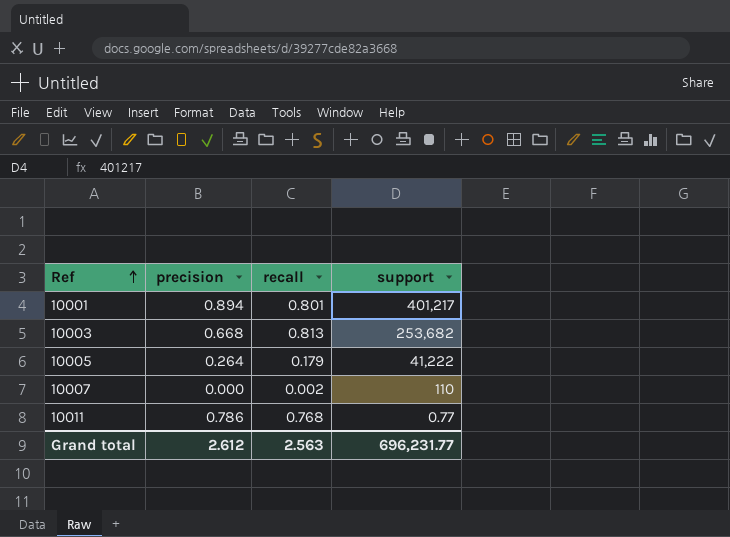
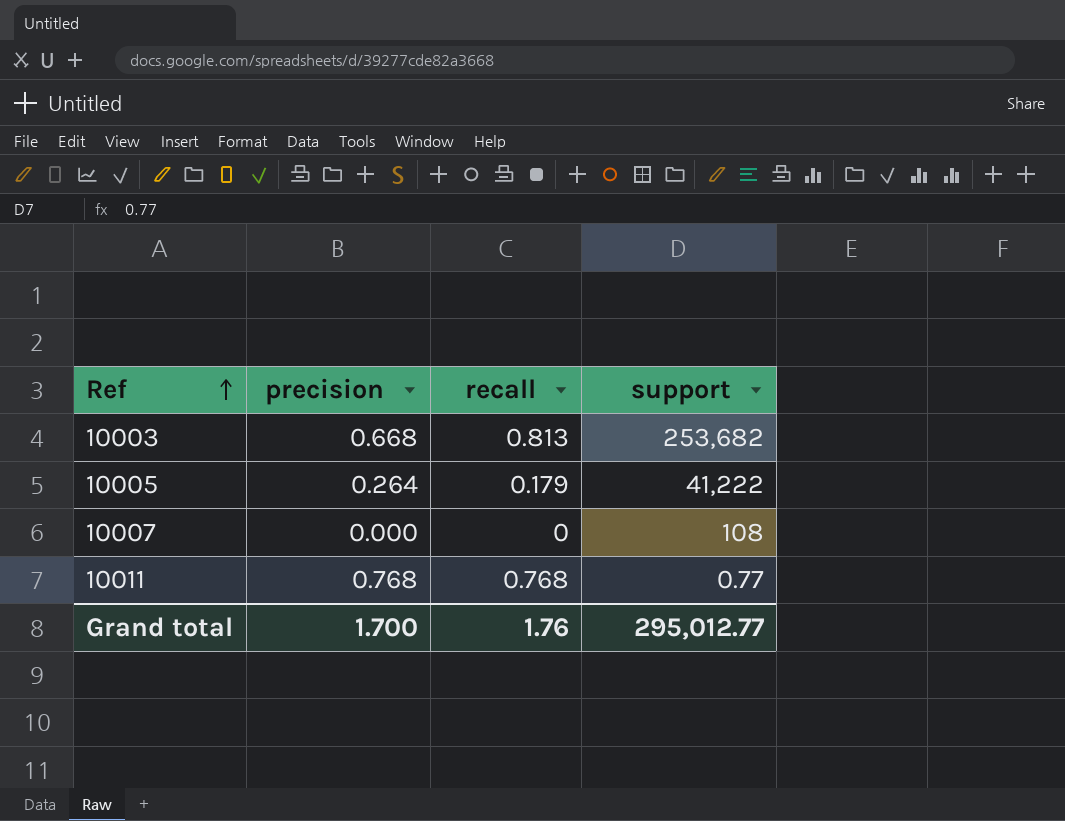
row 10001: 0.894 | 0.801 | 401,217 -> none
10007 | recall: 0.002 -> 0
10007 | support: 110 -> 108
10011 | precision: 0.786 -> 0.768
Grand total | precision: 2.612 -> 1.700
Grand total | recall: 2.563 -> 1.76
Grand total | support: 696,231.77 -> 295,012.77

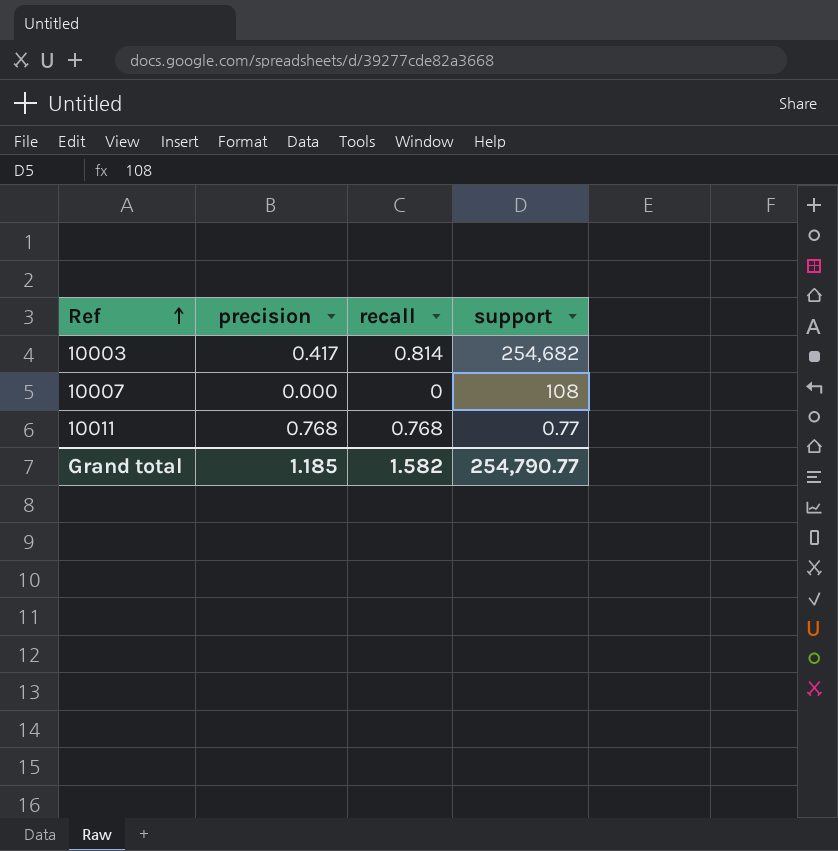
row 10005: 0.264 | 0.179 | 41,222 -> none
10003 | precision: 0.668 -> 0.417
10003 | recall: 0.813 -> 0.814
10003 | support: 253,682 -> 254,682
Grand total | precision: 1.700 -> 1.185
Grand total | recall: 1.76 -> 1.582
Grand total | support: 295,012.77 -> 254,790.77

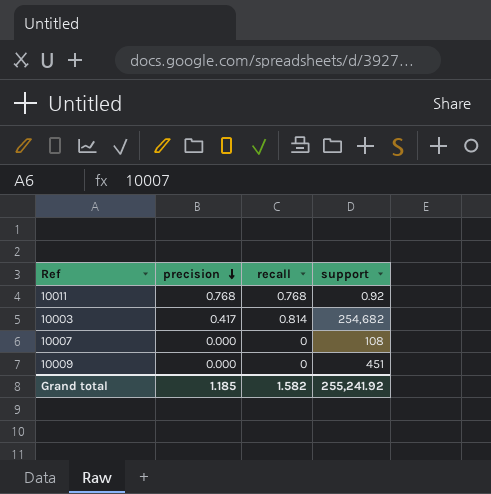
row order: Ref ascending -> precision descending
10011 | support: 0.77 -> 0.92
row 10009: none -> 0.000 | 0 | 451
Grand total | support: 254,790.77 -> 255,241.92

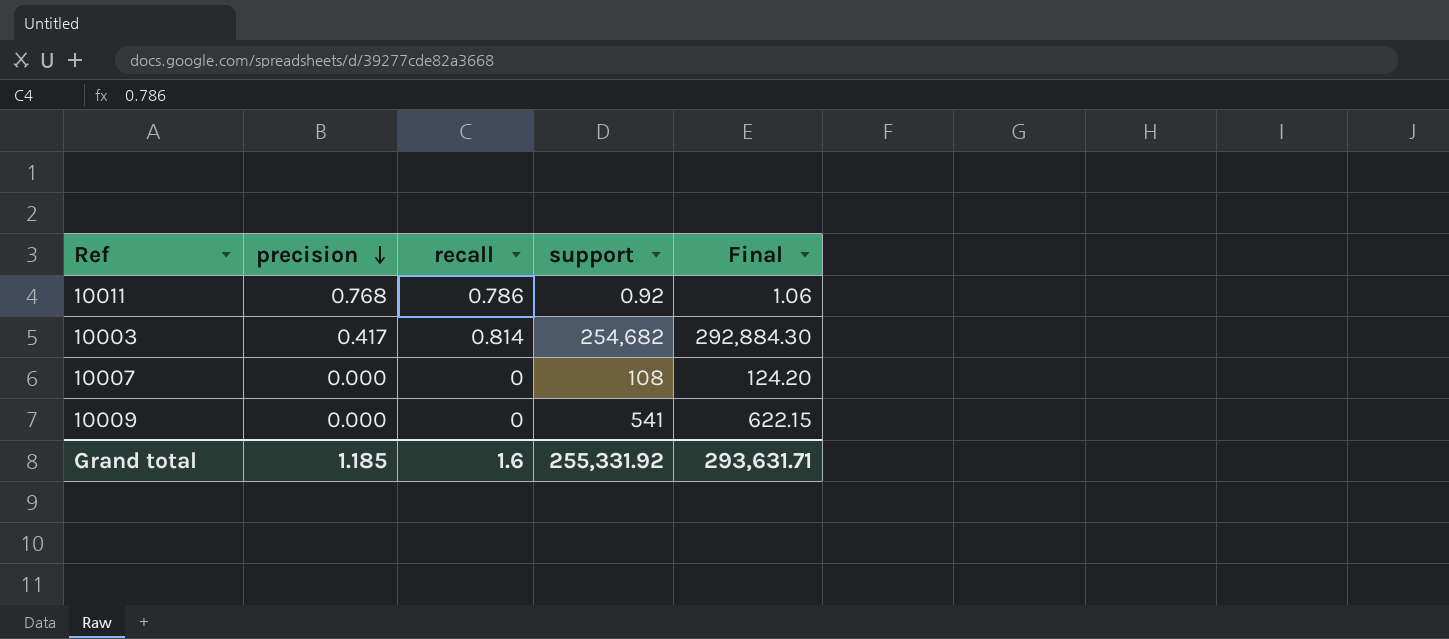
column Final | formula: none -> [support] * 1.15
10011 | recall: 0.768 -> 0.786
10009 | support: 451 -> 541
Grand total | recall: 1.582 -> 1.6
Grand total | support: 255,241.92 -> 255,331.92

